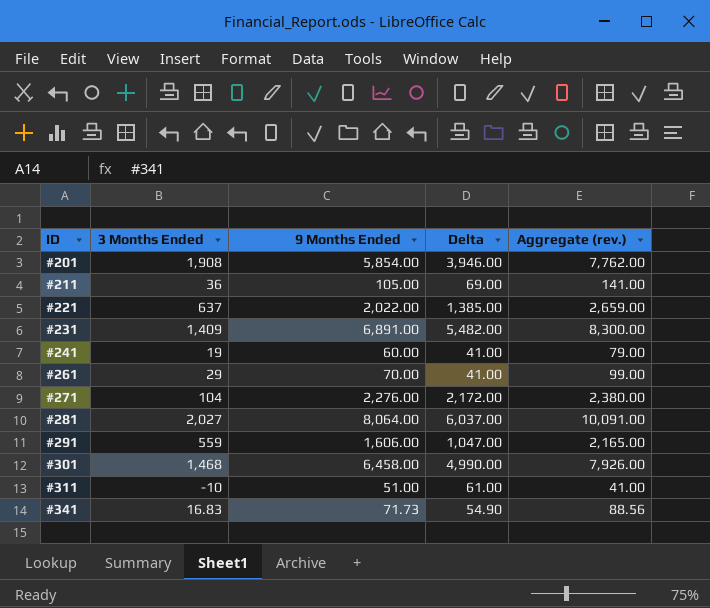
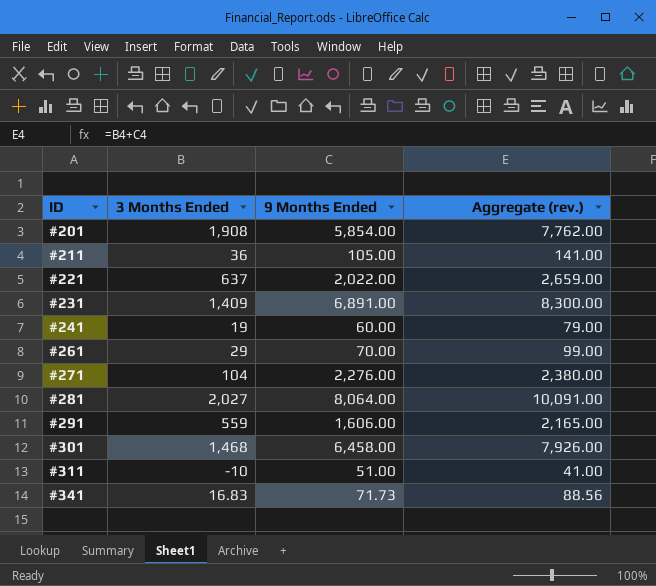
column Delta | formula: [9 Months Ended] - [3 Months Ended] -> none

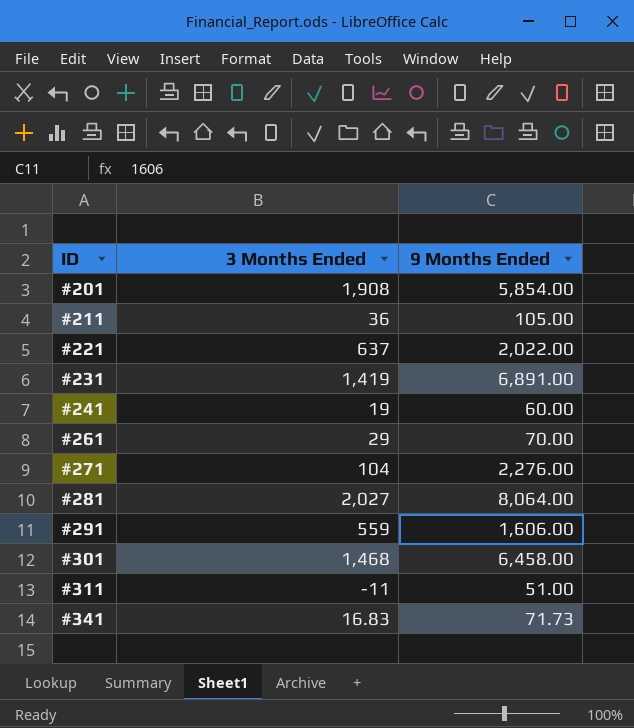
column Aggregate (rev.) | formula: [3 Months Ended] + [9 Months Ended] -> none
#231 | 3 Months Ended: 1,409 -> 1,419
#311 | 3 Months Ended: -10 -> -11

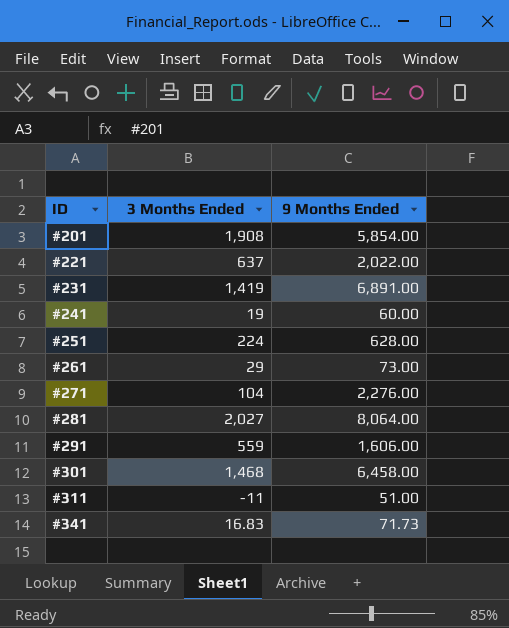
row #211: 36 | 105.00 -> none
row #251: none -> 224 | 628.00
#261 | 9 Months Ended: 70.00 -> 73.00

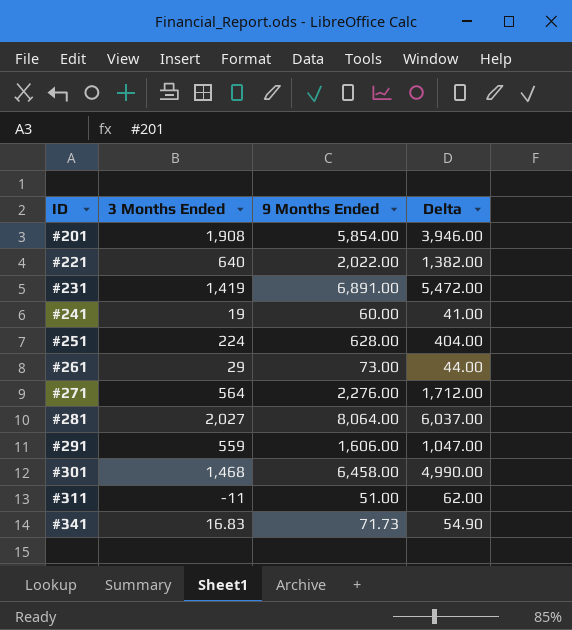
column Delta | formula: none -> [9 Months Ended] - [3 Months Ended]
#221 | 3 Months Ended: 637 -> 640
#271 | 3 Months Ended: 104 -> 564

